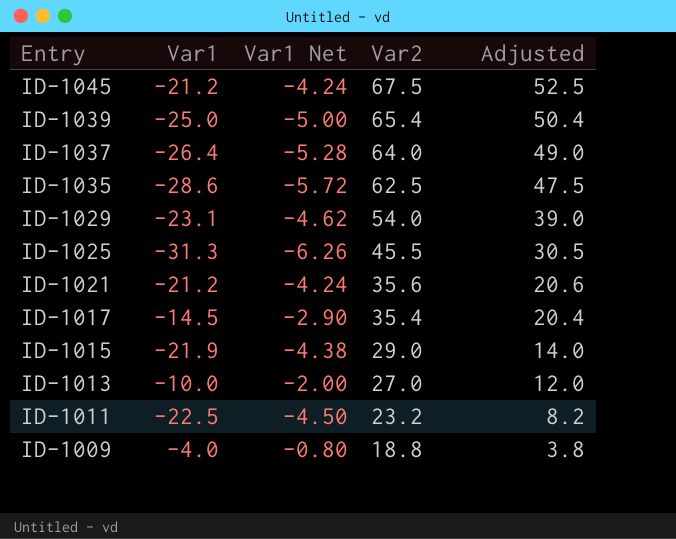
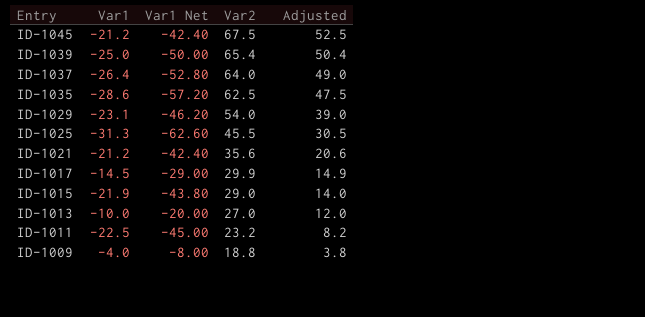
column Var1 Net | formula: [Var1] * 0.2 -> [Var1] * 2
ID-1017 | Var2: 35.4 -> 29.9
ID-1017 | Adjusted: 20.4 -> 14.9

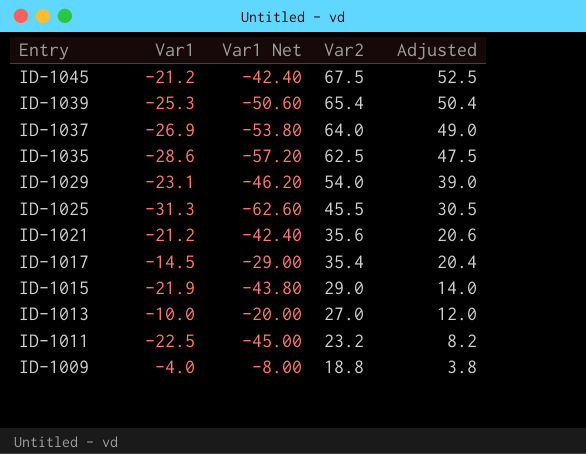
ID-1039 | Var1: -25.0 -> -25.3
ID-1039 | Var1 Net: -50.00 -> -50.60
ID-1037 | Var1: -26.4 -> -26.9
ID-1037 | Var1 Net: -52.80 -> -53.80
ID-1017 | Var2: 29.9 -> 35.4
ID-1017 | Adjusted: 14.9 -> 20.4

